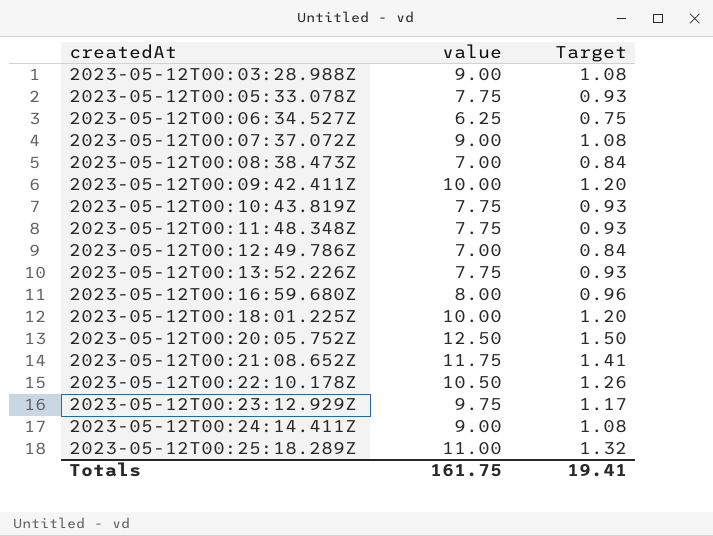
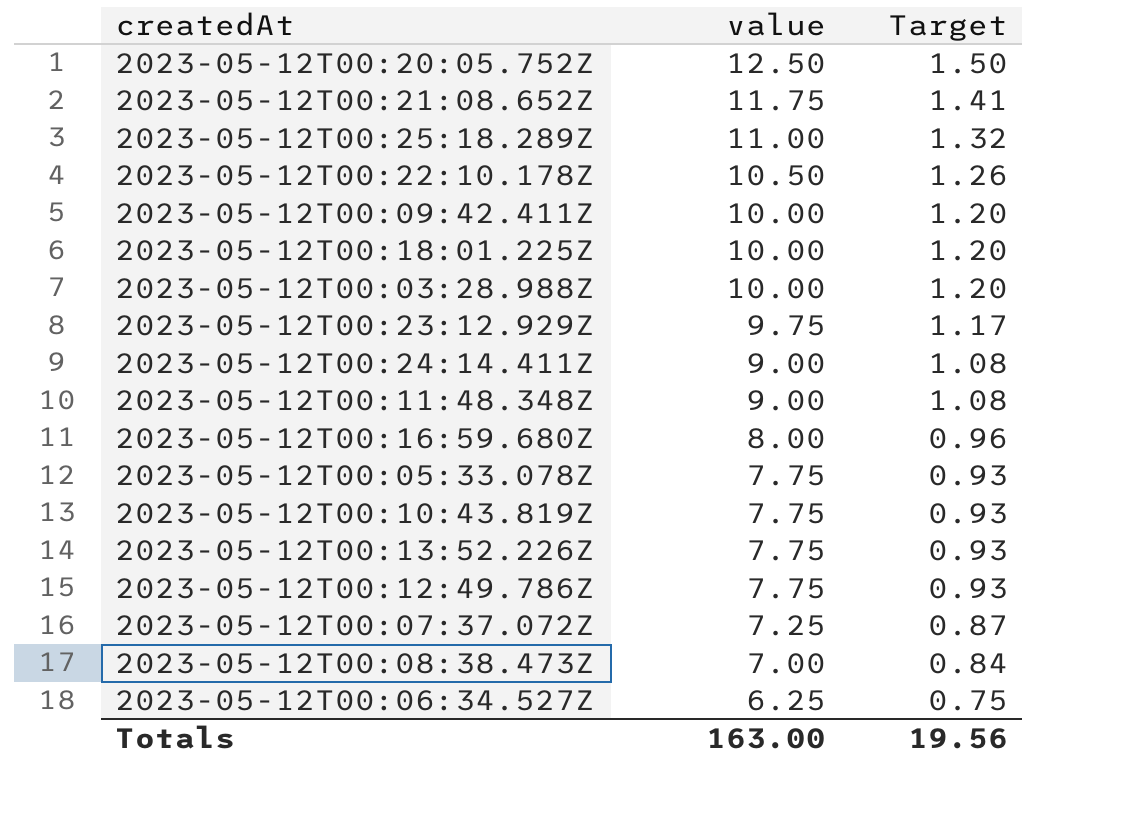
row order: createdAt ascending -> value descending
2023-05-12T00:03:28.988Z | value: 9.00 -> 10.00
2023-05-12T00:03:28.988Z | Target: 1.08 -> 1.20
2023-05-12T00:11:48.348Z | value: 7.75 -> 9.00
2023-05-12T00:11:48.348Z | Target: 0.93 -> 1.08
2023-05-12T00:12:49.786Z | value: 7.00 -> 7.75
2023-05-12T00:12:49.786Z | Target: 0.84 -> 0.93
2023-05-12T00:07:37.072Z | value: 9.00 -> 7.25
2023-05-12T00:07:37.072Z | Target: 1.08 -> 0.87
Totals | value: 161.75 -> 163.00
Totals | Target: 19.41 -> 19.56

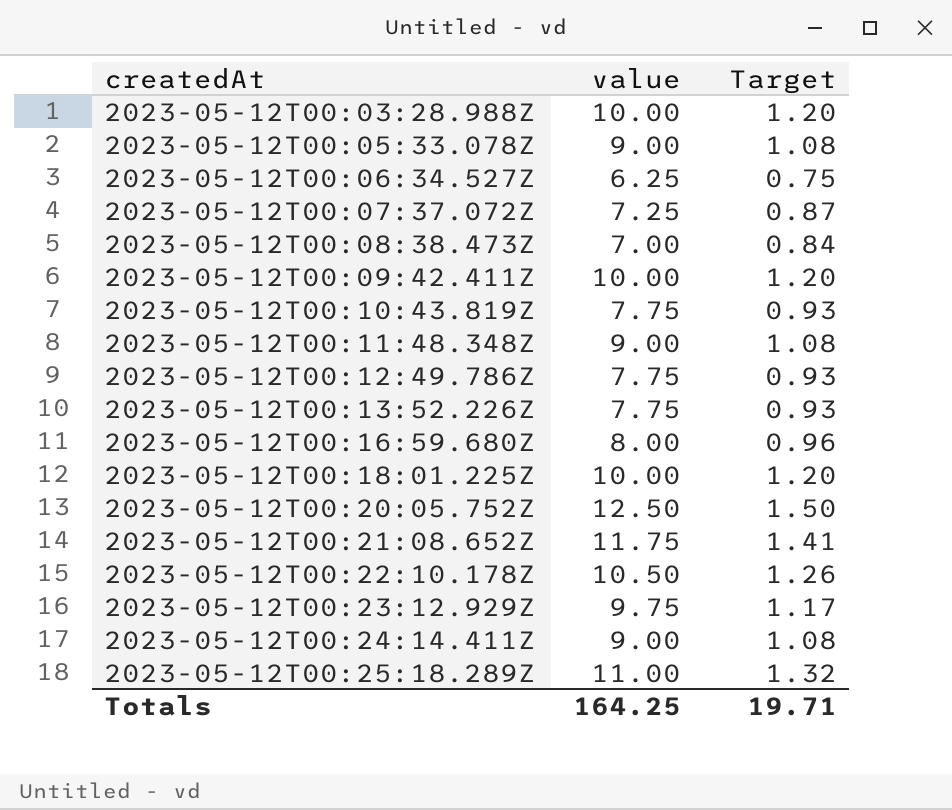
row order: value descending -> createdAt ascending
2023-05-12T00:05:33.078Z | value: 7.75 -> 9.00
2023-05-12T00:05:33.078Z | Target: 0.93 -> 1.08
Totals | value: 163.00 -> 164.25
Totals | Target: 19.56 -> 19.71

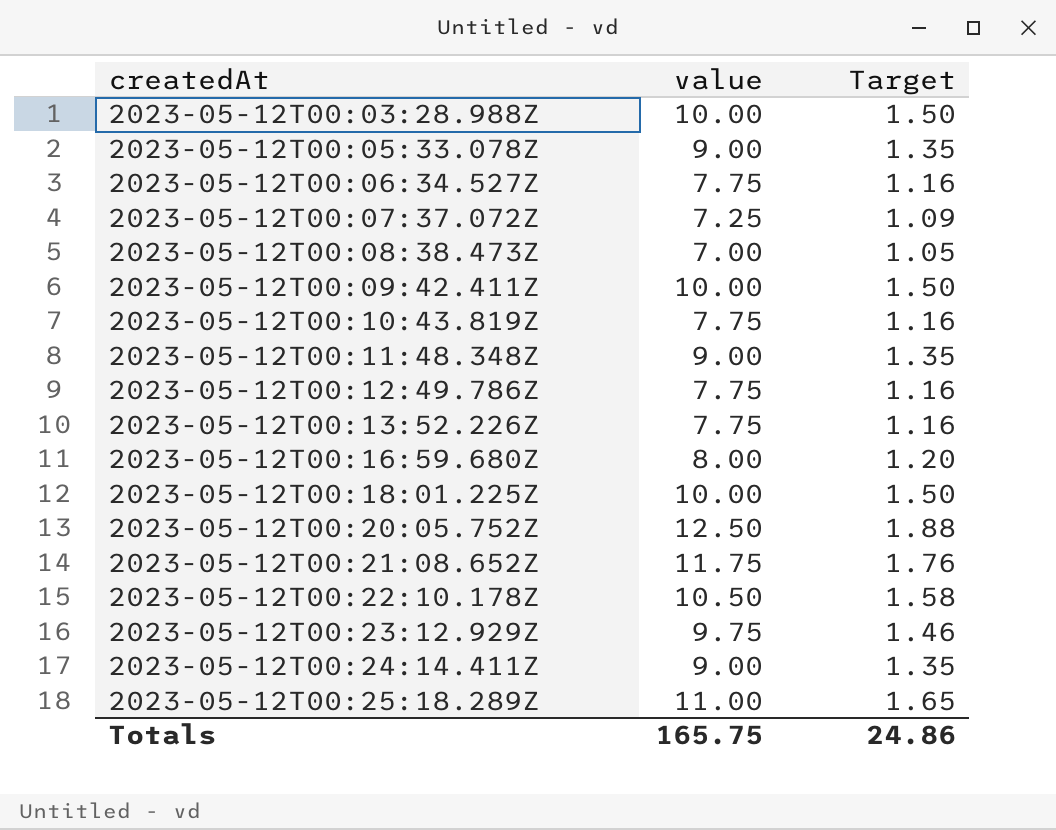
column Target | formula: [value] * 0.12 -> [value] * 0.15
2023-05-12T00:06:34.527Z | value: 6.25 -> 7.75
Totals | value: 164.25 -> 165.75
Totals | Target: 19.71 -> 24.86

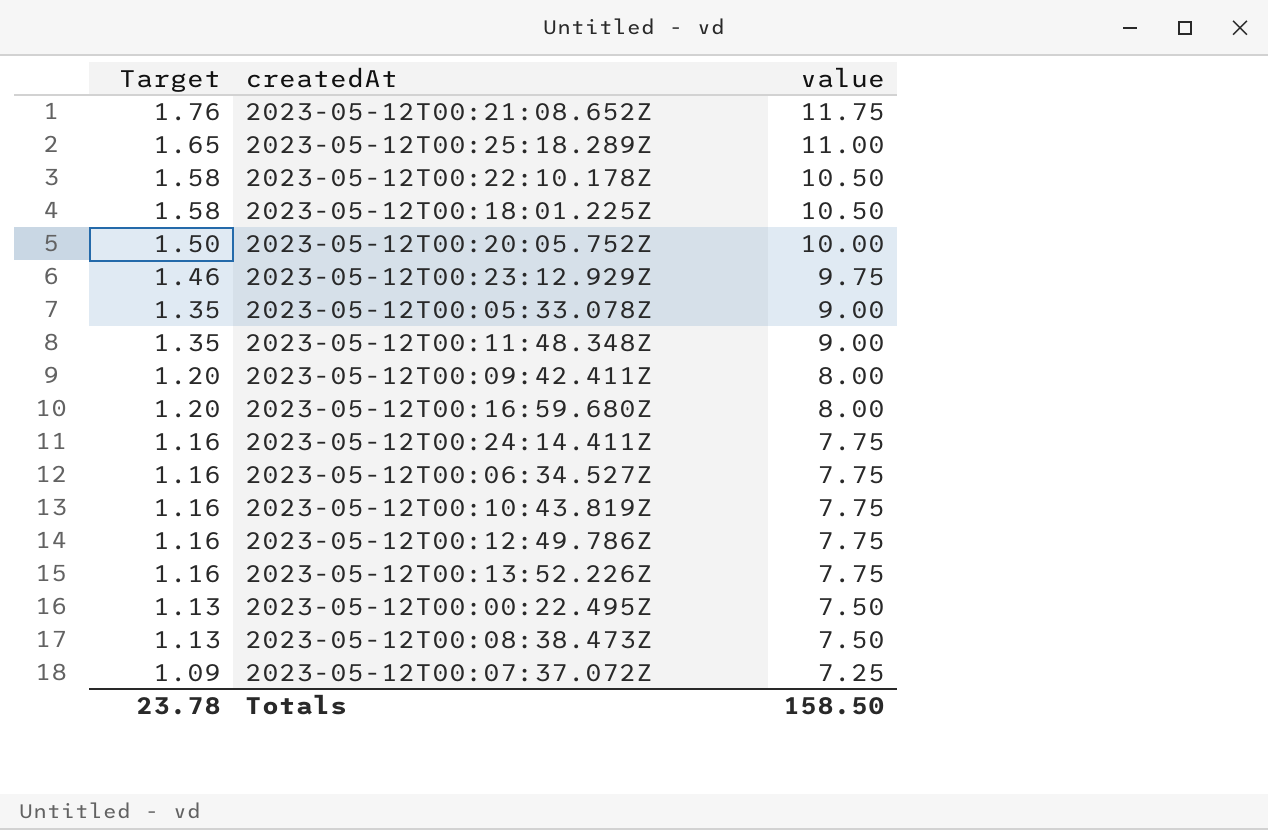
row order: createdAt ascending -> Target descending
column Target | position: 3 -> 1
row 2023-05-12T00:03:28.988Z: 10.00 | 1.50 -> none
2023-05-12T00:18:01.225Z | Target: 1.50 -> 1.58
2023-05-12T00:18:01.225Z | value: 10.00 -> 10.50
2023-05-12T00:20:05.752Z | Target: 1.88 -> 1.50
2023-05-12T00:20:05.752Z | value: 12.50 -> 10.00
2023-05-12T00:09:42.411Z | Target: 1.50 -> 1.20
2023-05-12T00:09:42.411Z | value: 10.00 -> 8.00
2023-05-12T00:24:14.411Z | Target: 1.35 -> 1.16
2023-05-12T00:24:14.411Z | value: 9.00 -> 7.75
row 2023-05-12T00:00:22.495Z: none -> 1.13 | 7.50
2023-05-12T00:08:38.473Z | Target: 1.05 -> 1.13
2023-05-12T00:08:38.473Z | value: 7.00 -> 7.50
Totals | Target: 24.86 -> 23.78
Totals | value: 165.75 -> 158.50

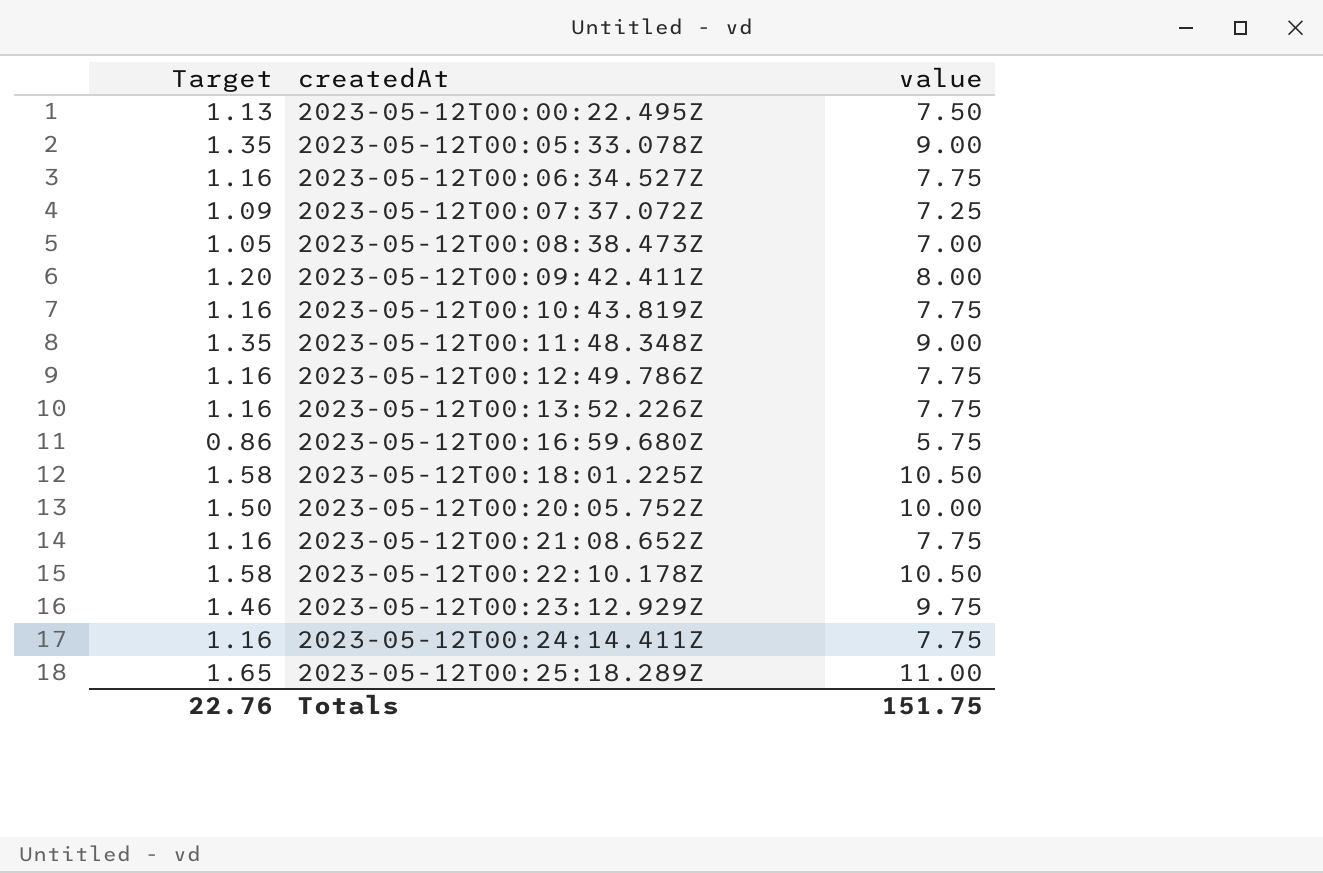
row order: Target descending -> createdAt ascending
2023-05-12T00:08:38.473Z | Target: 1.13 -> 1.05
2023-05-12T00:08:38.473Z | value: 7.50 -> 7.00
2023-05-12T00:16:59.680Z | Target: 1.20 -> 0.86
2023-05-12T00:16:59.680Z | value: 8.00 -> 5.75
2023-05-12T00:21:08.652Z | Target: 1.76 -> 1.16
2023-05-12T00:21:08.652Z | value: 11.75 -> 7.75
Totals | Target: 23.78 -> 22.76
Totals | value: 158.50 -> 151.75

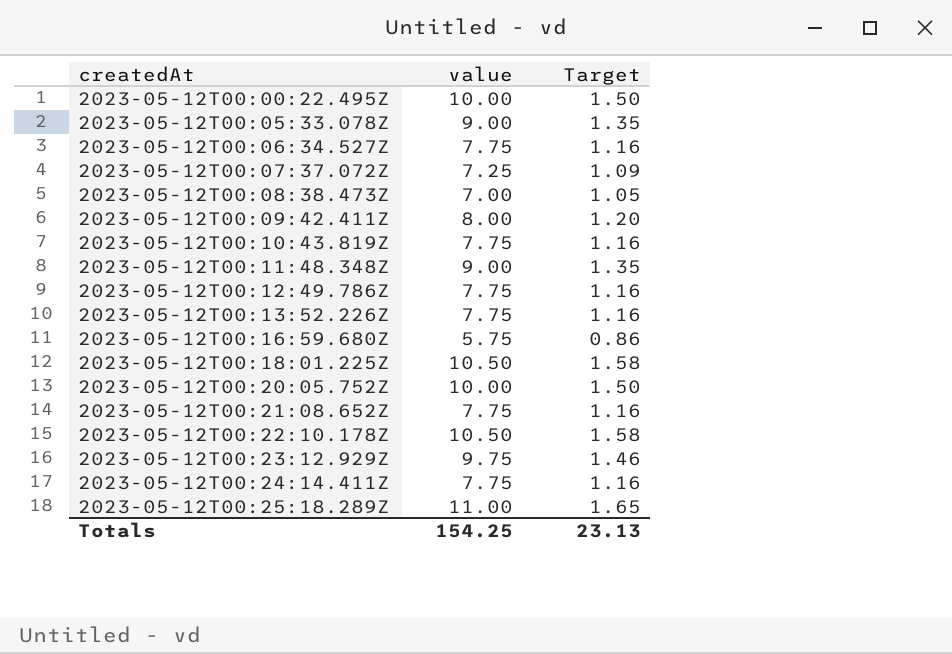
column Target | position: 1 -> 3
2023-05-12T00:00:22.495Z | value: 7.50 -> 10.00
2023-05-12T00:00:22.495Z | Target: 1.13 -> 1.50
Totals | value: 151.75 -> 154.25
Totals | Target: 22.76 -> 23.13

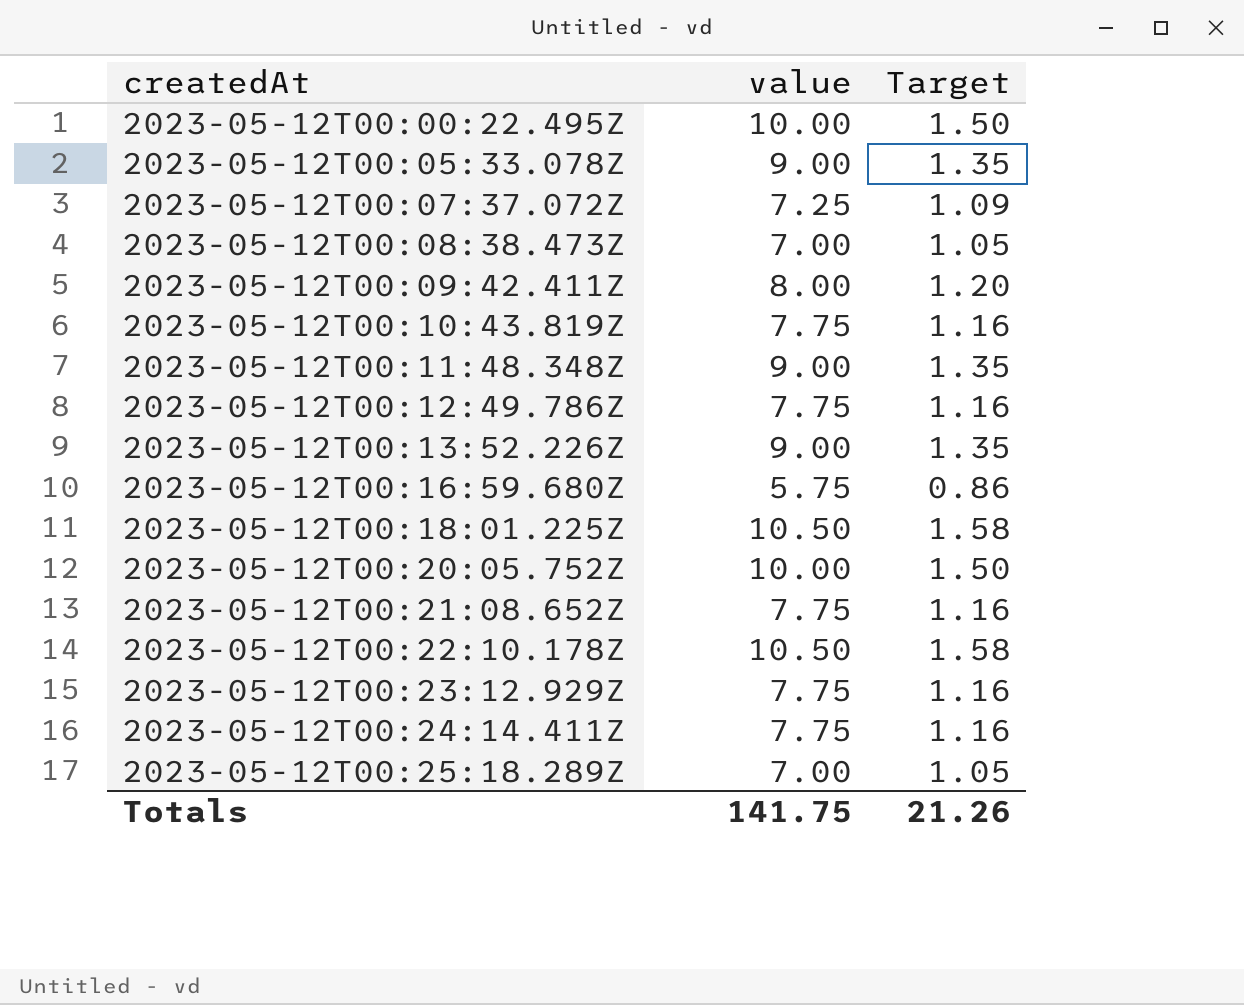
row 2023-05-12T00:06:34.527Z: 7.75 | 1.16 -> none
2023-05-12T00:13:52.226Z | value: 7.75 -> 9.00
2023-05-12T00:13:52.226Z | Target: 1.16 -> 1.35
2023-05-12T00:23:12.929Z | value: 9.75 -> 7.75
2023-05-12T00:23:12.929Z | Target: 1.46 -> 1.16
2023-05-12T00:25:18.289Z | value: 11.00 -> 7.00
2023-05-12T00:25:18.289Z | Target: 1.65 -> 1.05
Totals | value: 154.25 -> 141.75
Totals | Target: 23.13 -> 21.26

